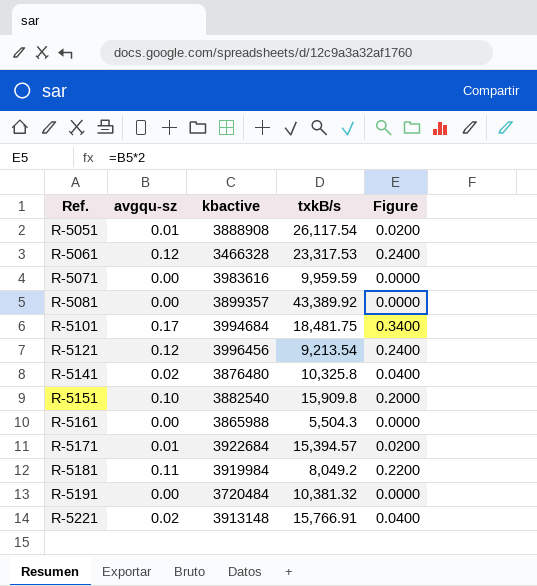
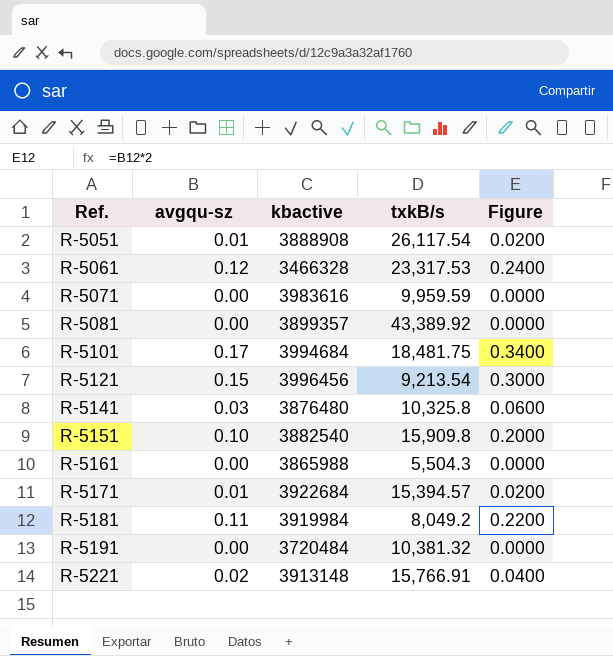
R-5121 | avgqu-sz: 0.12 -> 0.15
R-5121 | Figure: 0.2400 -> 0.3000
R-5141 | avgqu-sz: 0.02 -> 0.03
R-5141 | Figure: 0.0400 -> 0.0600

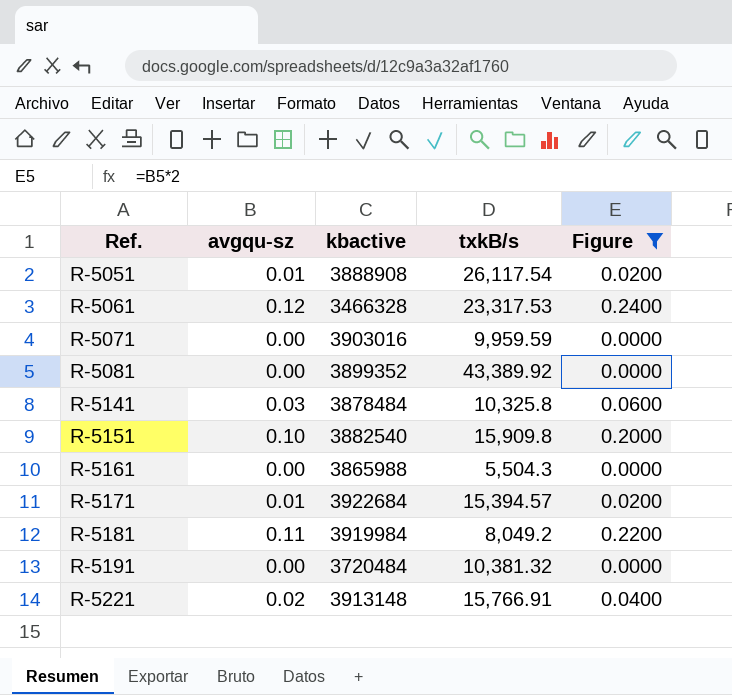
filter: none -> Figure <= 0.2400
R-5071 | kbactive: 3983616 -> 3903016
R-5081 | kbactive: 3899357 -> 3899352
R-5141 | kbactive: 3876480 -> 3878484

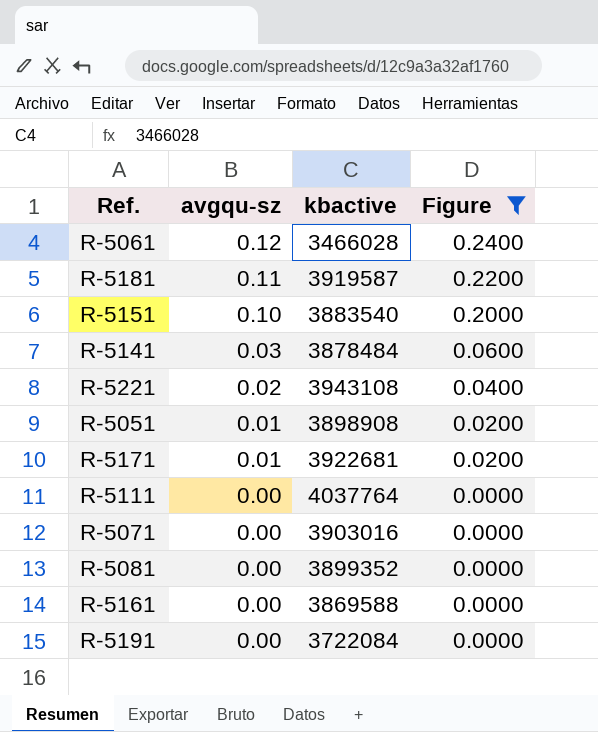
row order: Ref. ascending -> avgqu-sz descending
column txkB/s | position: 4 -> none
R-5061 | kbactive: 3466328 -> 3466028
R-5181 | kbactive: 3919984 -> 3919587
R-5151 | kbactive: 3882540 -> 3883540
R-5221 | kbactive: 3913148 -> 3943108
R-5051 | kbactive: 3888908 -> 3898908
R-5171 | kbactive: 3922684 -> 3922681
row R-5111: none -> 0.00 | 4037764 | 0.0000
R-5161 | kbactive: 3865988 -> 3869588
R-5191 | kbactive: 3720484 -> 3722084

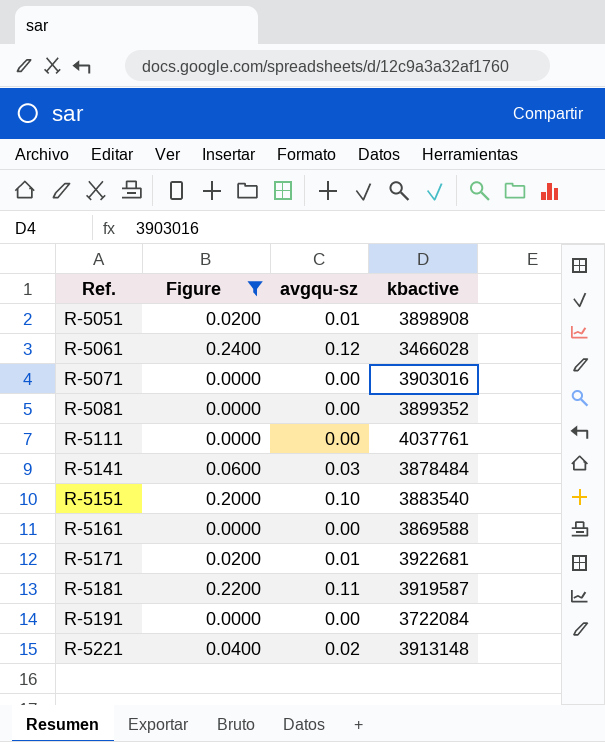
row order: avgqu-sz descending -> Ref. ascending
column Figure | position: 4 -> 2
R-5111 | kbactive: 4037764 -> 4037761
R-5221 | kbactive: 3943108 -> 3913148

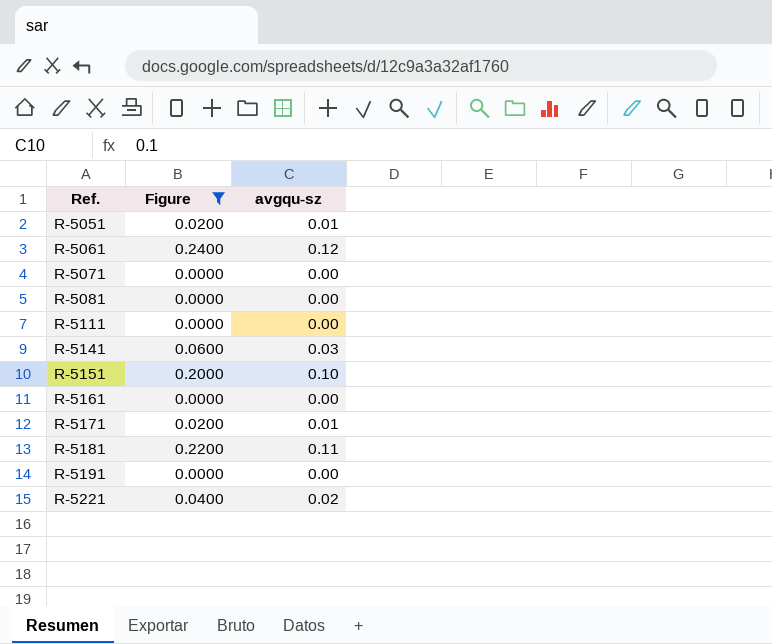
column kbactive | position: 4 -> none

